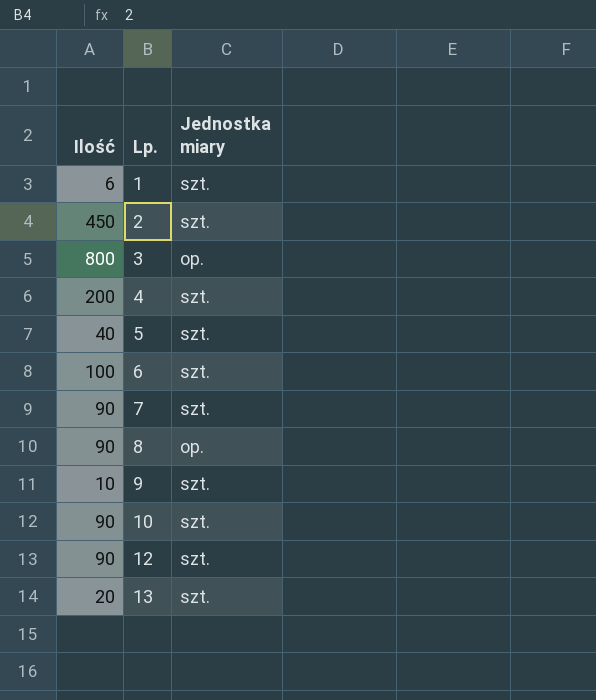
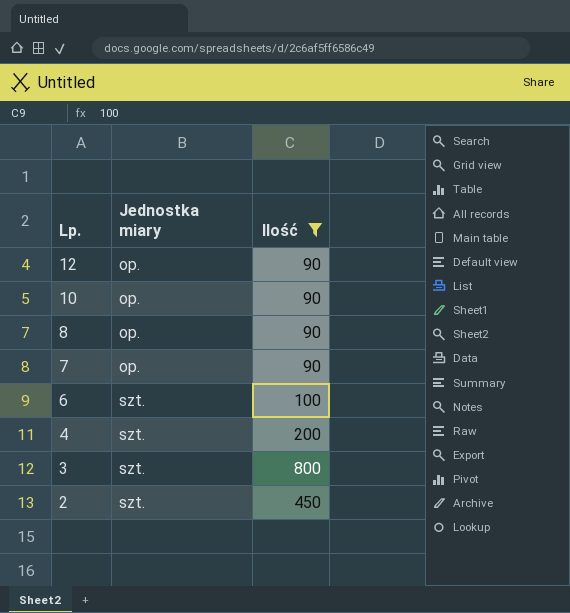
filter: none -> Ilość >= 90
row order: Lp. ascending -> Lp. descending
column Ilość | position: 1 -> 3
12 | Jednostka miary: szt. -> op.
10 | Jednostka miary: szt. -> op.
7 | Jednostka miary: szt. -> op.
3 | Jednostka miary: op. -> szt.

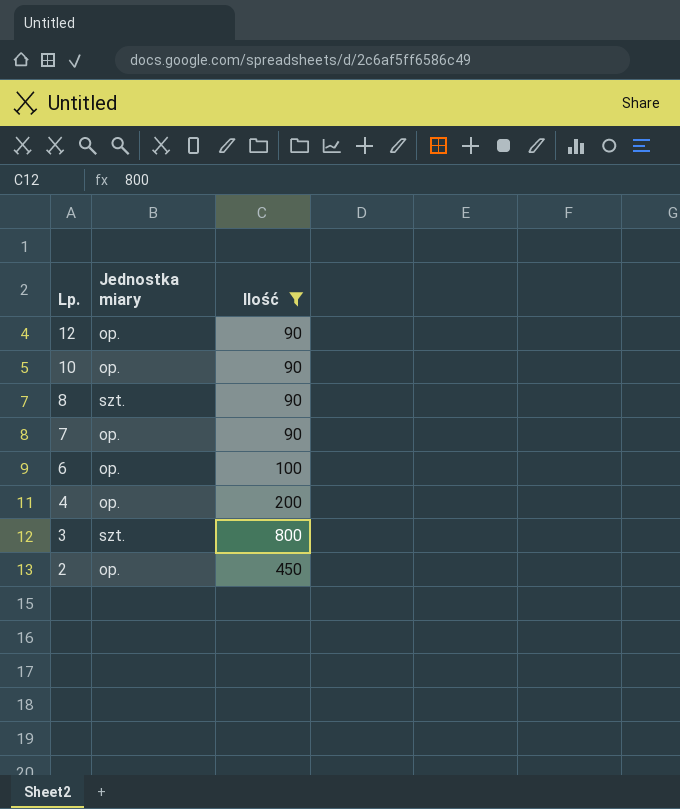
8 | Jednostka miary: op. -> szt.
6 | Jednostka miary: szt. -> op.
4 | Jednostka miary: szt. -> op.
2 | Jednostka miary: szt. -> op.

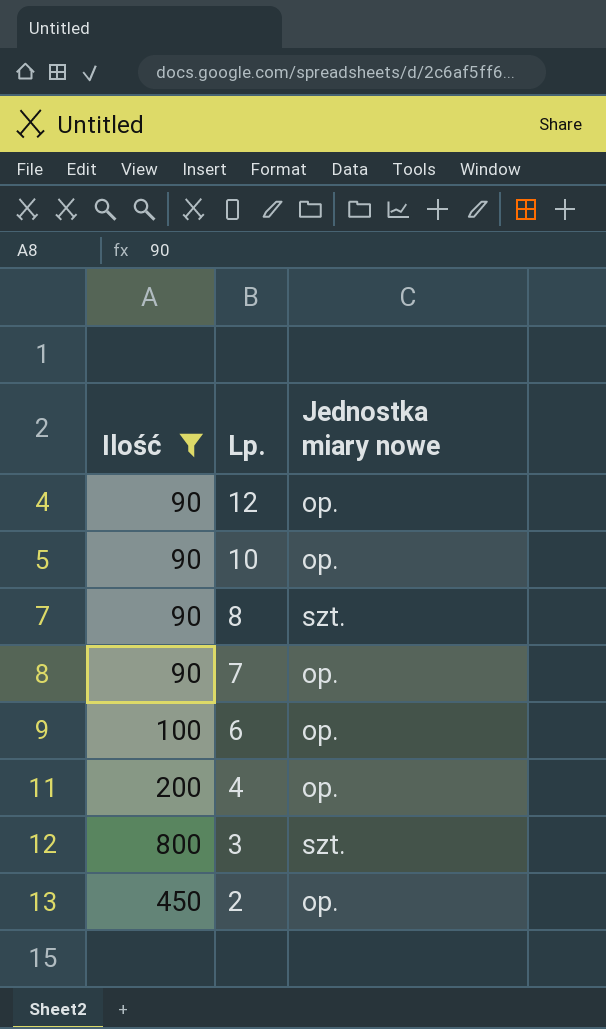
column Ilość | position: 3 -> 1
column name: Jednostka miary -> Jednostka miary nowe

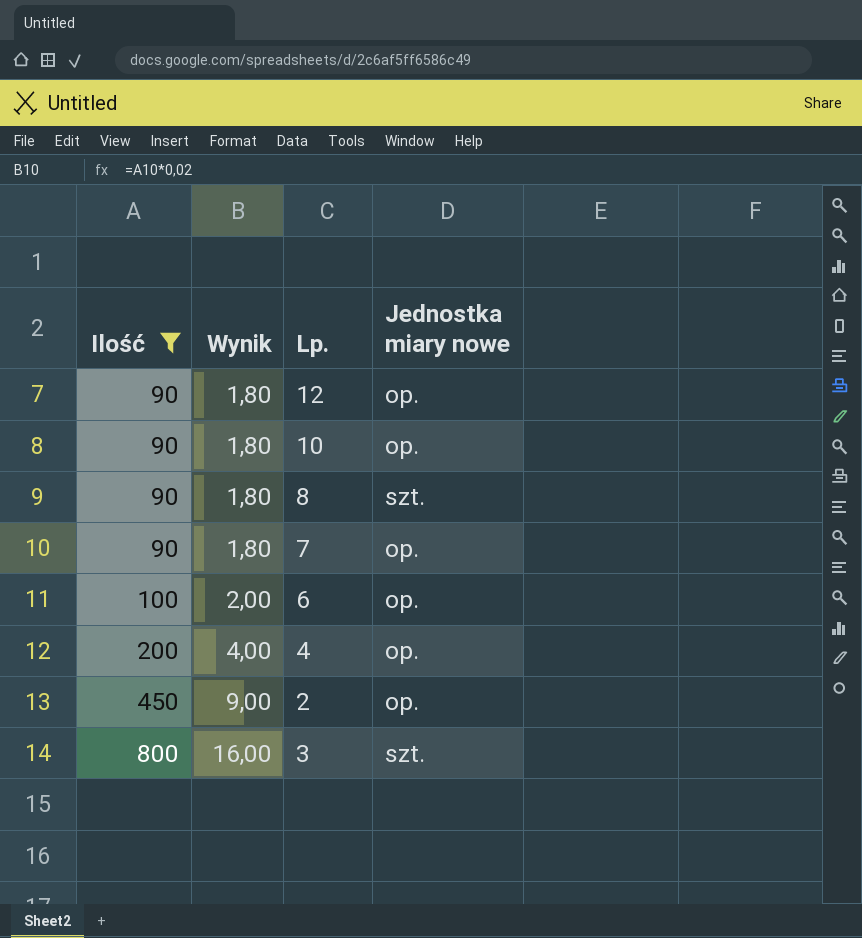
row order: Lp. descending -> Ilość ascending
column Wynik | formula: none -> [Ilość] * 0,02

